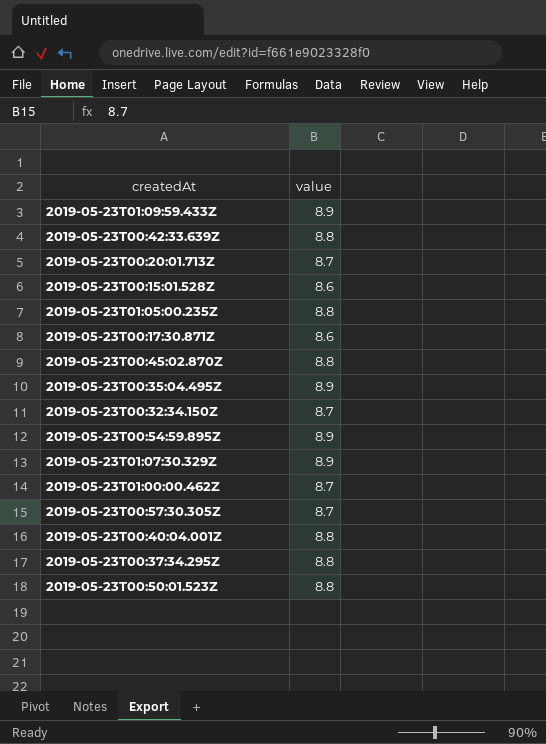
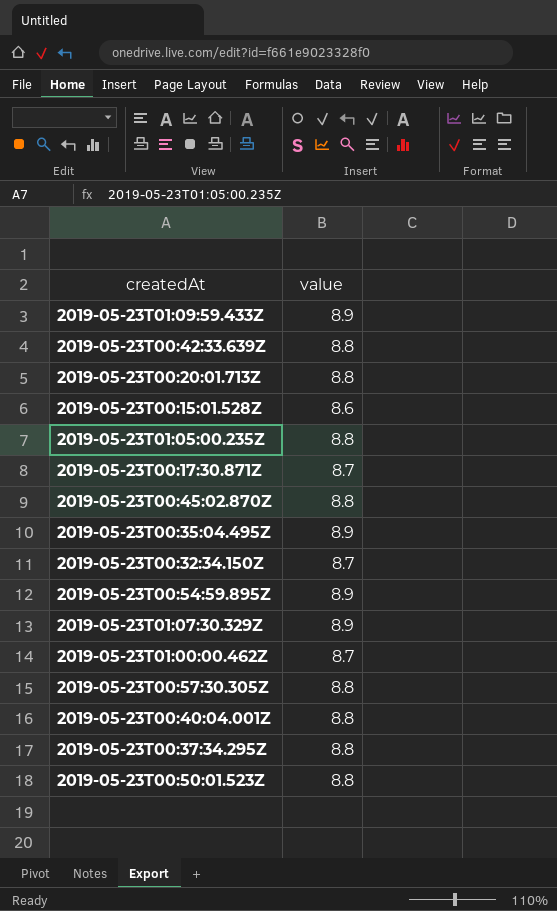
2019-05-23T00:20:01.713Z | value: 8.7 -> 8.8
2019-05-23T00:17:30.871Z | value: 8.6 -> 8.7
2019-05-23T00:57:30.305Z | value: 8.7 -> 8.8

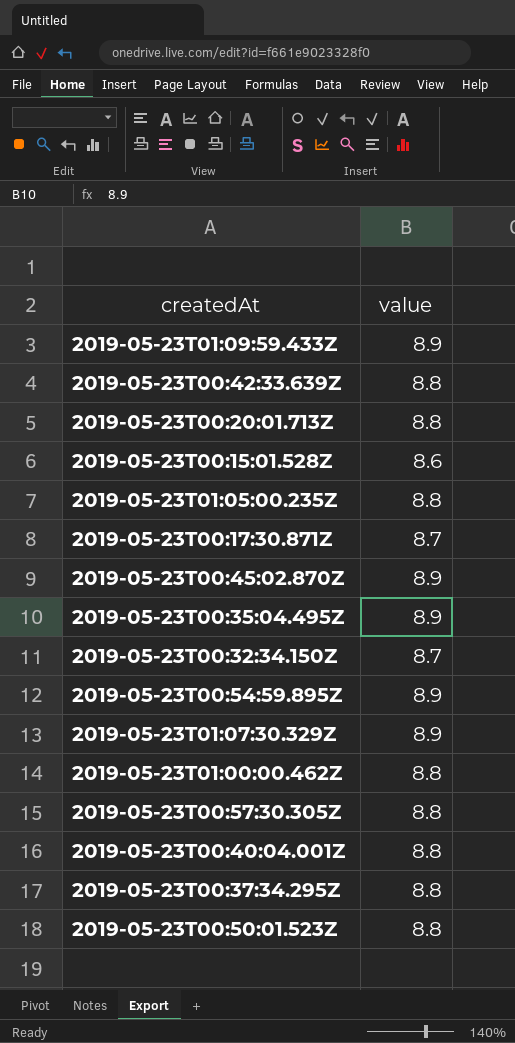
2019-05-23T00:45:02.870Z | value: 8.8 -> 8.9
2019-05-23T01:00:00.462Z | value: 8.7 -> 8.8

